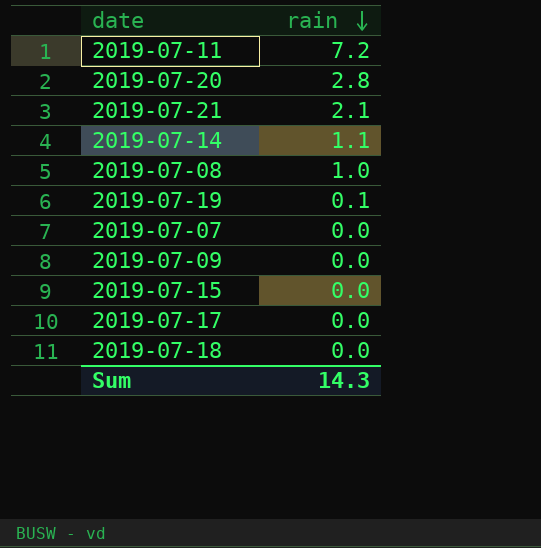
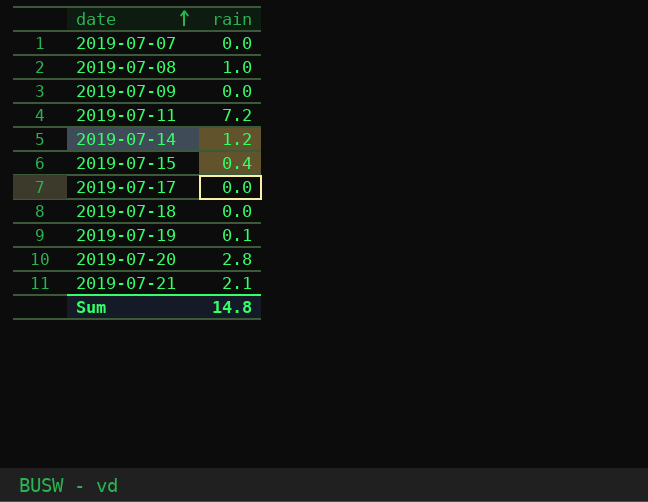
row order: rain descending -> date ascending
2019-07-14 | rain: 1.1 -> 1.2
2019-07-15 | rain: 0.0 -> 0.4
Sum | rain: 14.3 -> 14.8

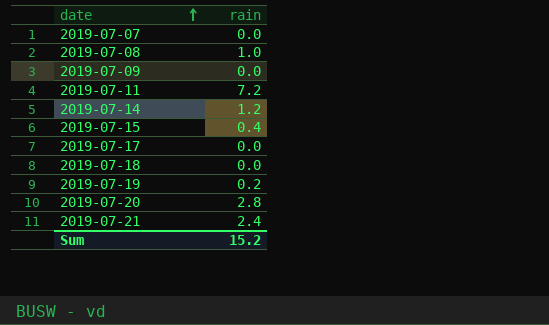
2019-07-19 | rain: 0.1 -> 0.2
2019-07-21 | rain: 2.1 -> 2.4
Sum | rain: 14.8 -> 15.2

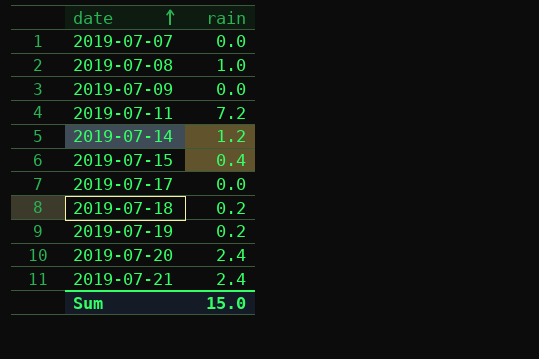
2019-07-18 | rain: 0.0 -> 0.2
2019-07-20 | rain: 2.8 -> 2.4
Sum | rain: 15.2 -> 15.0

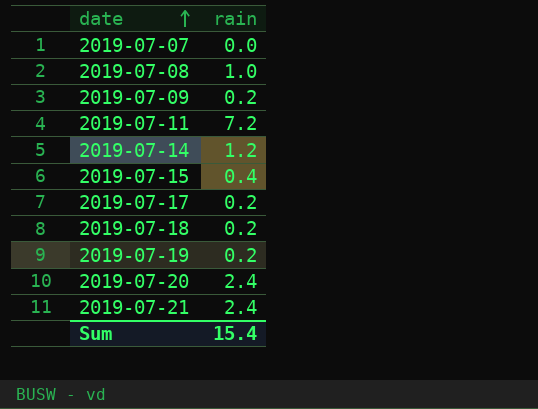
2019-07-09 | rain: 0.0 -> 0.2
2019-07-17 | rain: 0.0 -> 0.2
Sum | rain: 15.0 -> 15.4

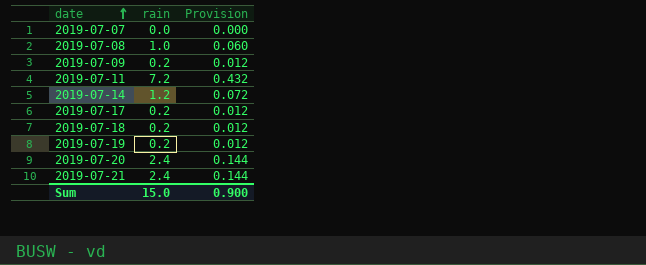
column Provision | formula: none -> [rain] * 0.06
row 2019-07-15: 0.4 -> none
Sum | rain: 15.4 -> 15.0

